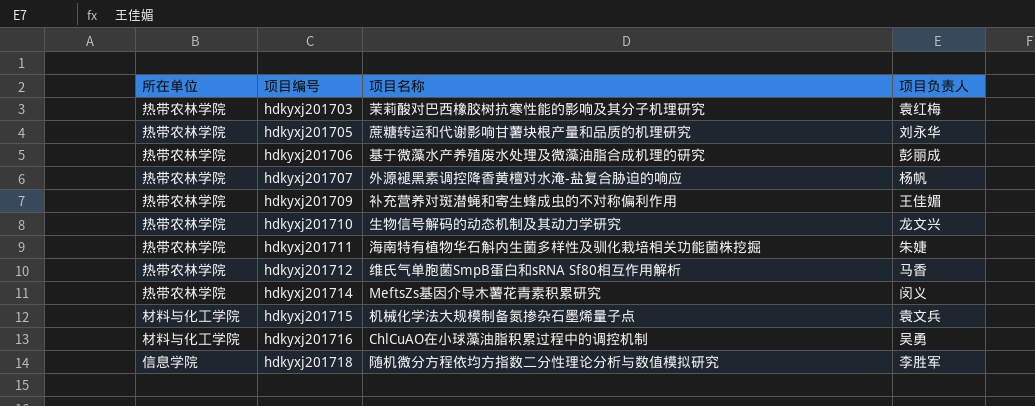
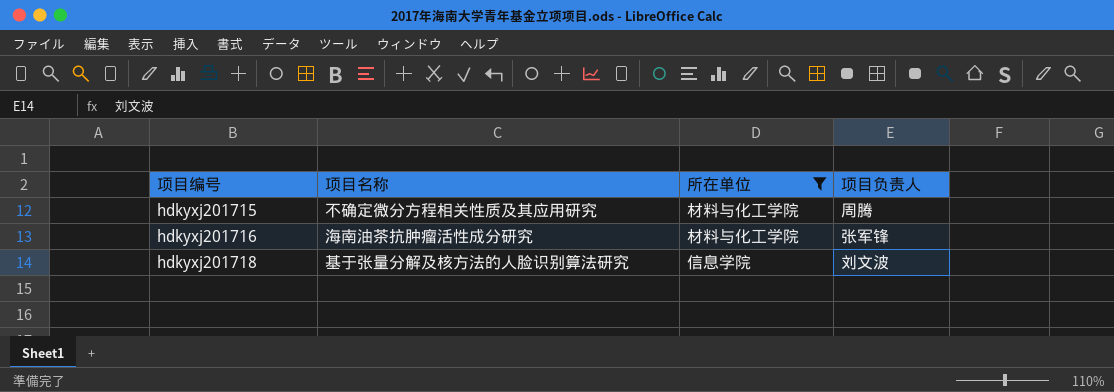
filter: none -> 所在单位 != 热带农林学院
column 所在单位 | position: 1 -> 3
hdkyxj201715 | 项目名称: 机械化学法大规模制备氮掺杂石墨烯量子点 -> 不确定微分方程相关性质及其应用研究
hdkyxj201715 | 项目负责人: 袁文兵 -> 周腾
hdkyxj201716 | 项目名称: ChlCuAO在小球藻油脂积累过程中的调控机制 -> 海南油茶抗肿瘤活性成分研究
hdkyxj201716 | 项目负责人: 吴勇 -> 张军锋
hdkyxj201718 | 项目名称: 随机微分方程依均方指数二分性理论分析与数值模拟研究 -> 基于张量分解及核方法的人脸识别算法研究
hdkyxj201718 | 项目负责人: 李胜军 -> 刘文波

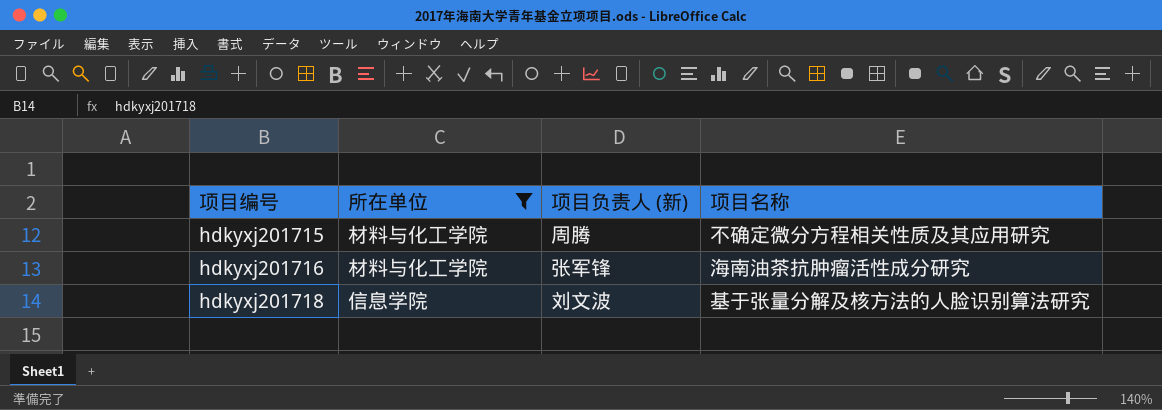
column name: 项目负责人 -> 项目负责人 (新)
column 项目名称 | position: 2 -> 4

